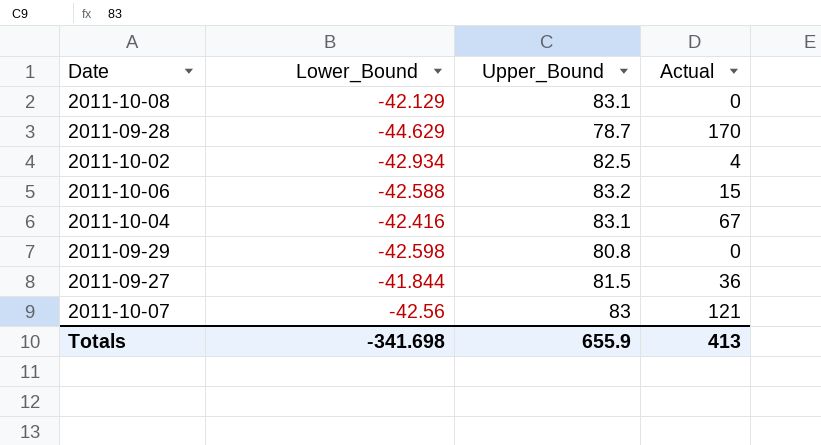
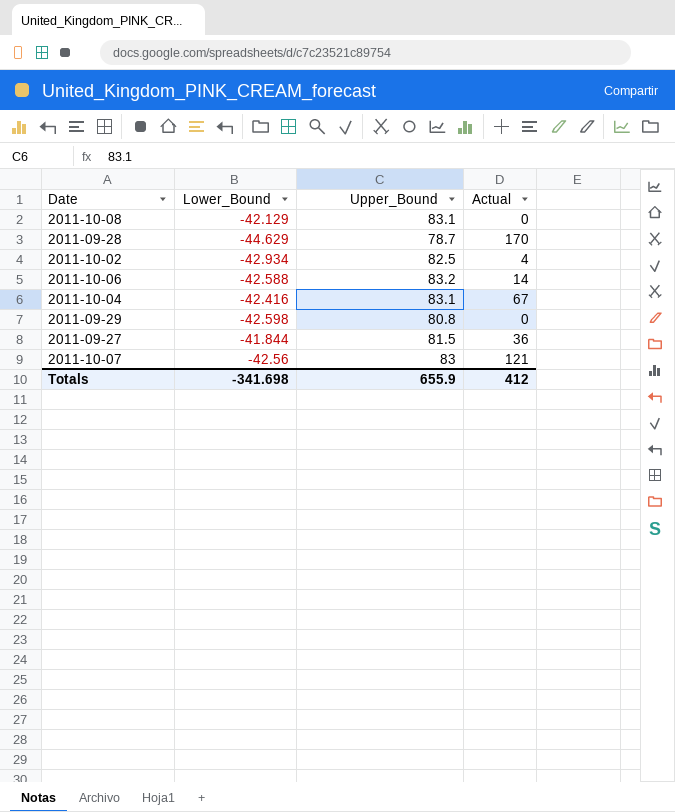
2011-10-06 | Actual: 15 -> 14
Totals | Actual: 413 -> 412

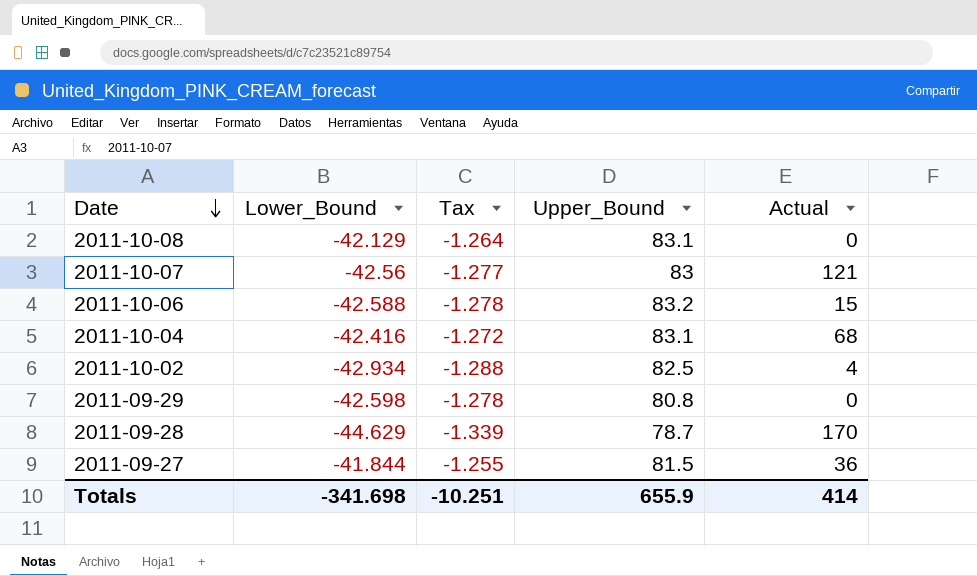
row order: none -> Date descending
column Tax | formula: none -> [Lower_Bound] * 0.03
2011-10-06 | Actual: 14 -> 15
2011-10-04 | Actual: 67 -> 68
Totals | Actual: 412 -> 414

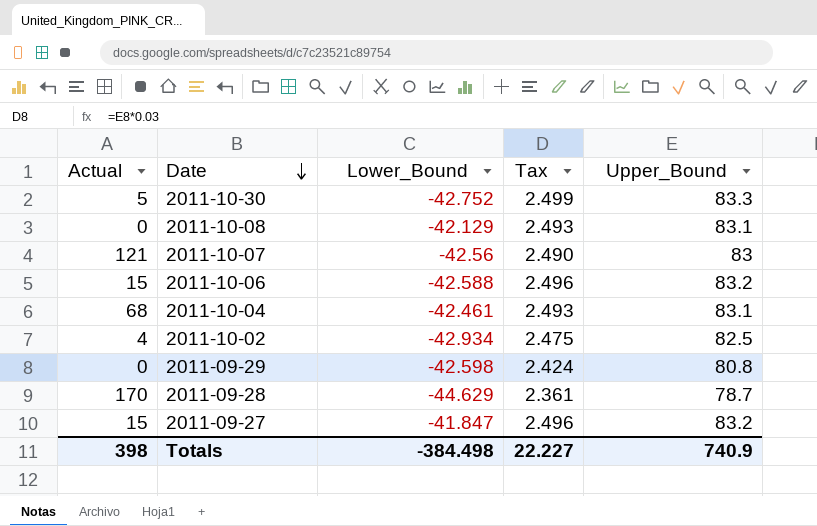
column Actual | position: 5 -> 1
column Tax | formula: [Lower_Bound] * 0.03 -> [Upper_Bound] * 0.03
row 2011-10-30: none -> 5 | -42.752 | 2.499 | 83.3
2011-10-04 | Lower_Bound: -42.416 -> -42.461
2011-09-27 | Actual: 36 -> 15
2011-09-27 | Lower_Bound: -41.844 -> -41.847
2011-09-27 | Upper_Bound: 81.5 -> 83.2
Totals | Actual: 414 -> 398
Totals | Lower_Bound: -341.698 -> -384.498
Totals | Tax: -10.251 -> 22.227
Totals | Upper_Bound: 655.9 -> 740.9

